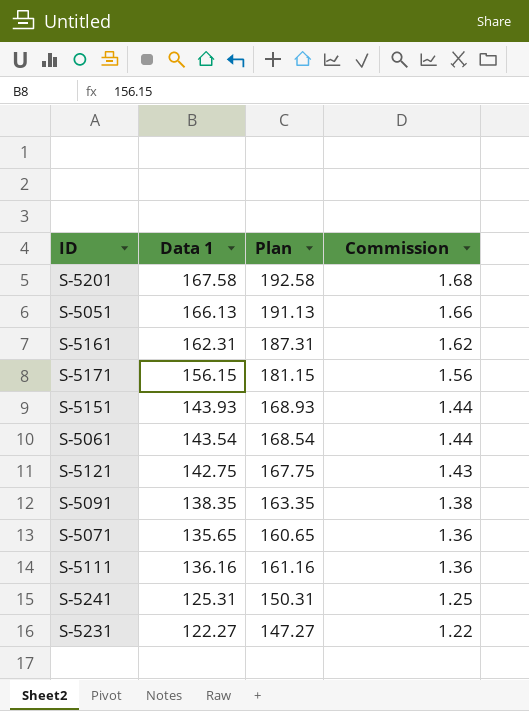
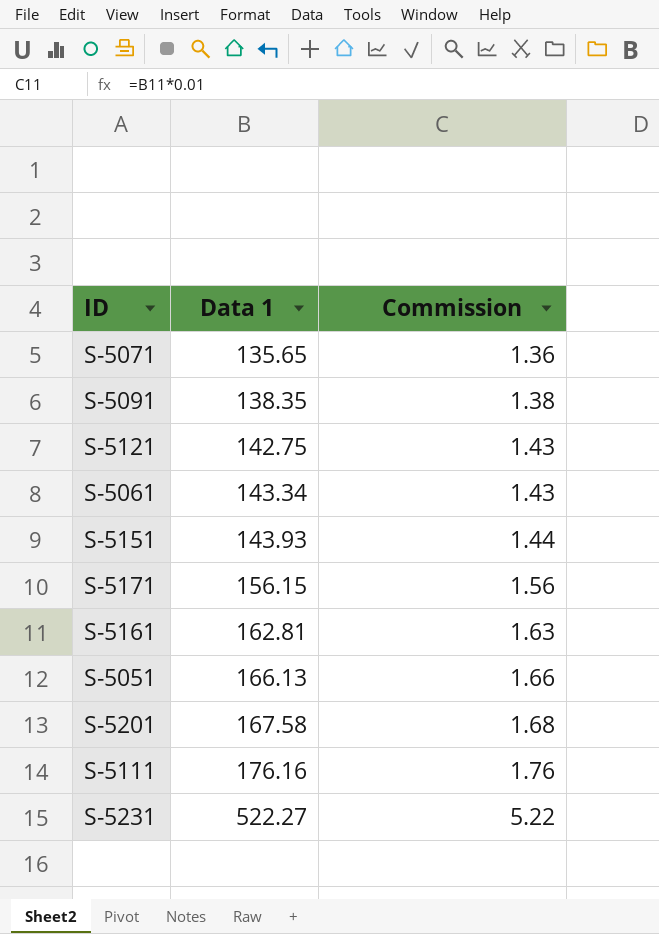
row order: Commission descending -> Data 1 ascending
column Plan | formula: [Data 1] + 25 -> none
row S-5241: 125.31 | 150.31 | 1.25 -> none
S-5061 | Data 1: 143.54 -> 143.34
S-5061 | Commission: 1.44 -> 1.43
S-5161 | Data 1: 162.31 -> 162.81
S-5161 | Commission: 1.62 -> 1.63
S-5111 | Data 1: 136.16 -> 176.16
S-5111 | Commission: 1.36 -> 1.76
S-5231 | Data 1: 122.27 -> 522.27
S-5231 | Commission: 1.22 -> 5.22

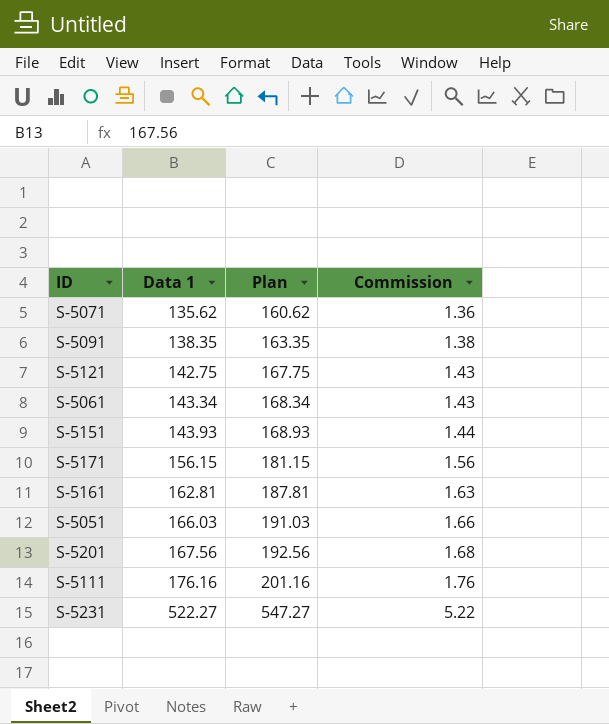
column Plan | formula: none -> [Data 1] + 25
S-5071 | Data 1: 135.65 -> 135.62
S-5051 | Data 1: 166.13 -> 166.03
S-5201 | Data 1: 167.58 -> 167.56

